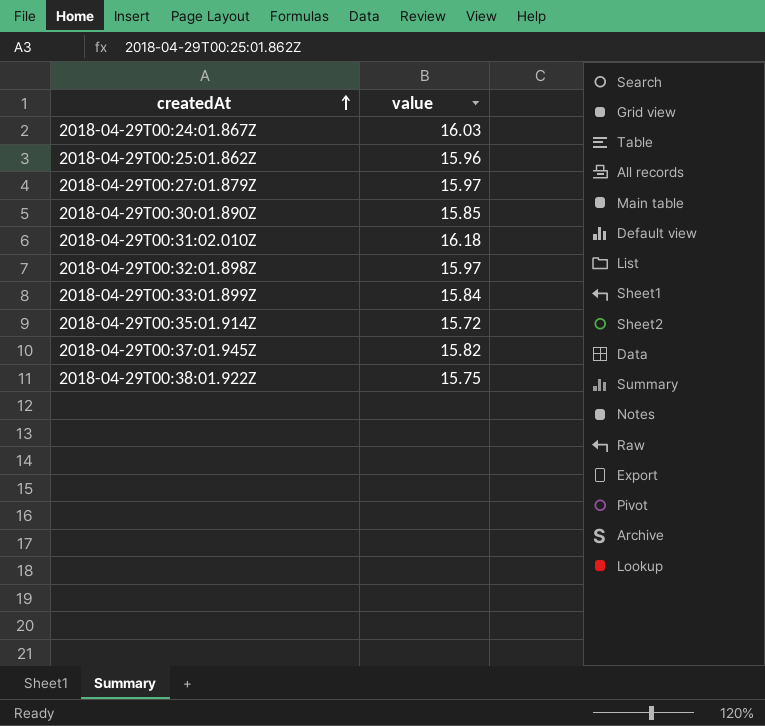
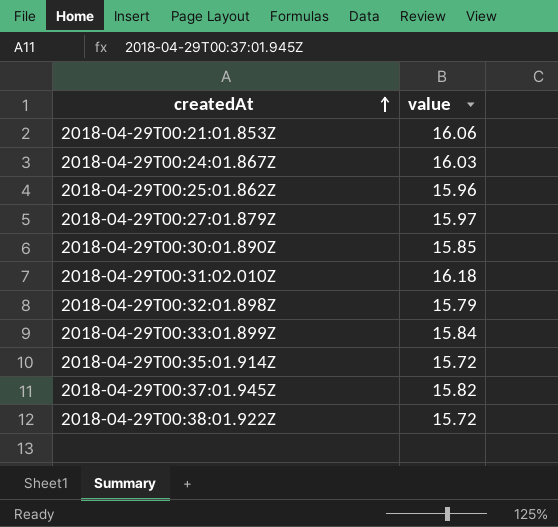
row 2018-04-29T00:21:01.853Z: none -> 16.06
2018-04-29T00:32:01.898Z | value: 15.97 -> 15.79
2018-04-29T00:38:01.922Z | value: 15.75 -> 15.72

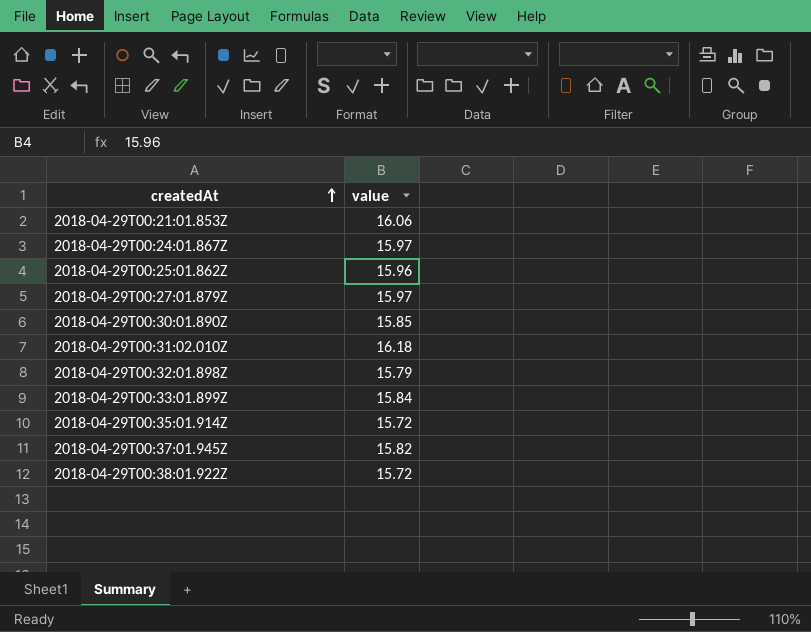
2018-04-29T00:24:01.867Z | value: 16.03 -> 15.97

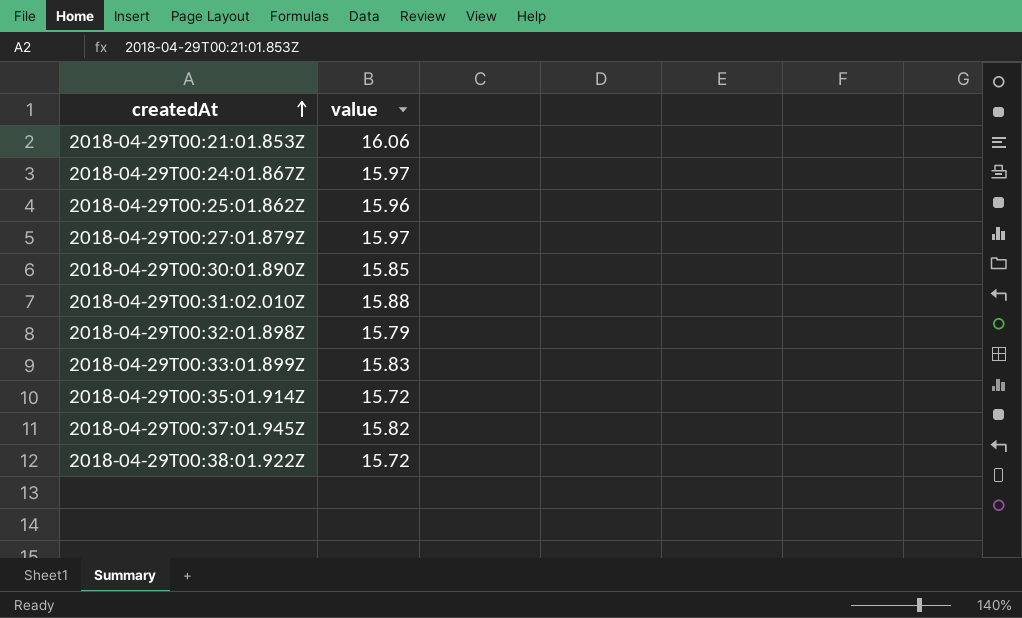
2018-04-29T00:31:02.010Z | value: 16.18 -> 15.88
2018-04-29T00:33:01.899Z | value: 15.84 -> 15.83

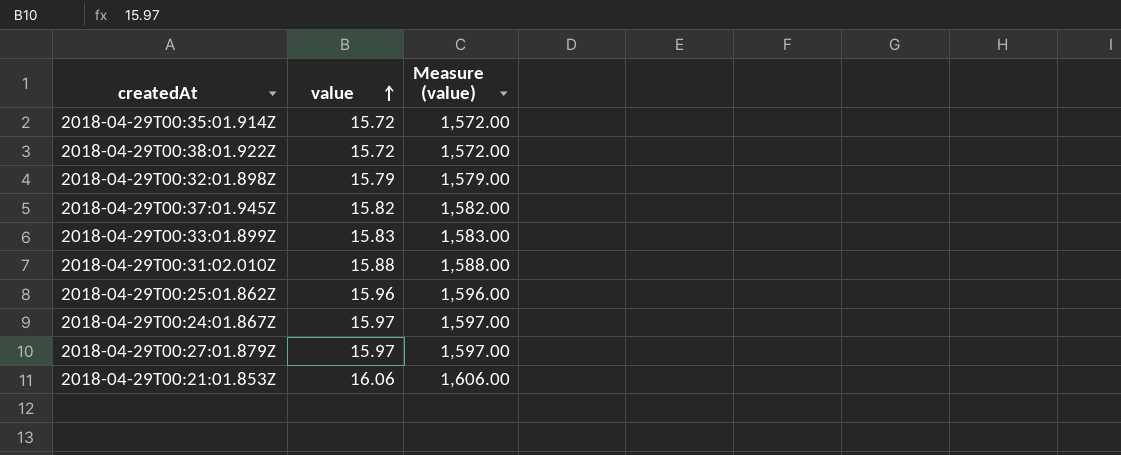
row order: createdAt ascending -> value ascending
column Measure (value) | formula: none -> [value] * 100
row 2018-04-29T00:30:01.890Z: 15.85 -> none

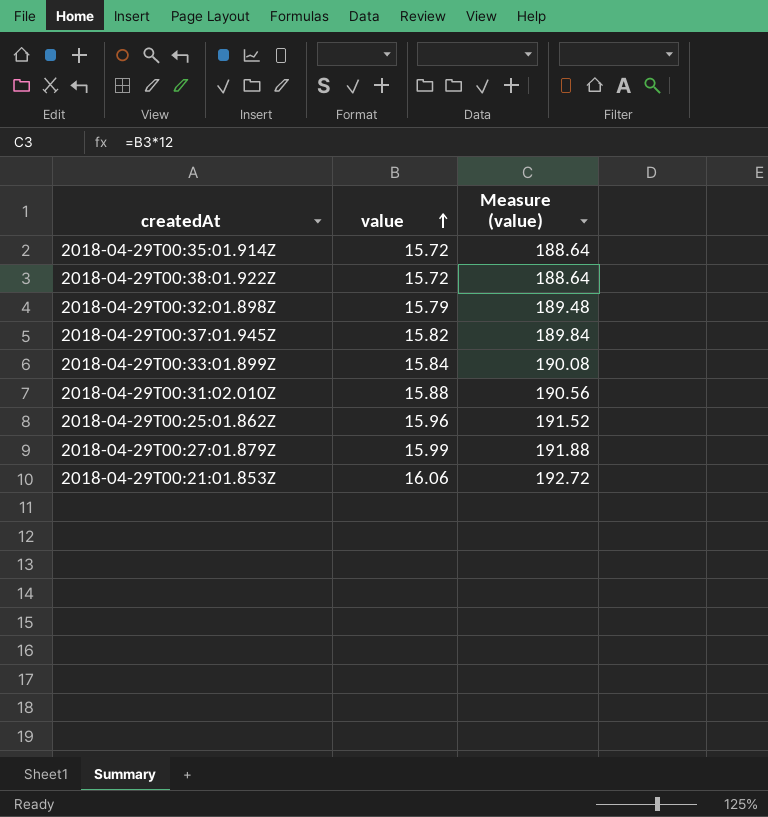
column Measure (value) | formula: [value] * 100 -> [value] * 12
row 2018-04-29T00:24:01.867Z: 15.97 | 1,597.00 -> none
2018-04-29T00:33:01.899Z | value: 15.83 -> 15.84
2018-04-29T00:27:01.879Z | value: 15.97 -> 15.99

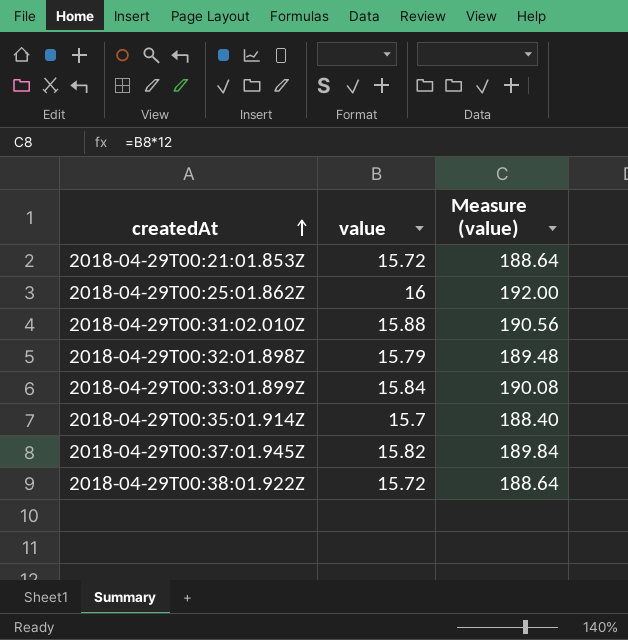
row order: value ascending -> createdAt ascending
row 2018-04-29T00:27:01.879Z: 15.99 | 191.88 -> none
2018-04-29T00:21:01.853Z | value: 16.06 -> 15.72
2018-04-29T00:21:01.853Z | Measure (value): 192.72 -> 188.64
2018-04-29T00:25:01.862Z | value: 15.96 -> 16
2018-04-29T00:25:01.862Z | Measure (value): 191.52 -> 192.00
2018-04-29T00:35:01.914Z | value: 15.72 -> 15.7
2018-04-29T00:35:01.914Z | Measure (value): 188.64 -> 188.40

